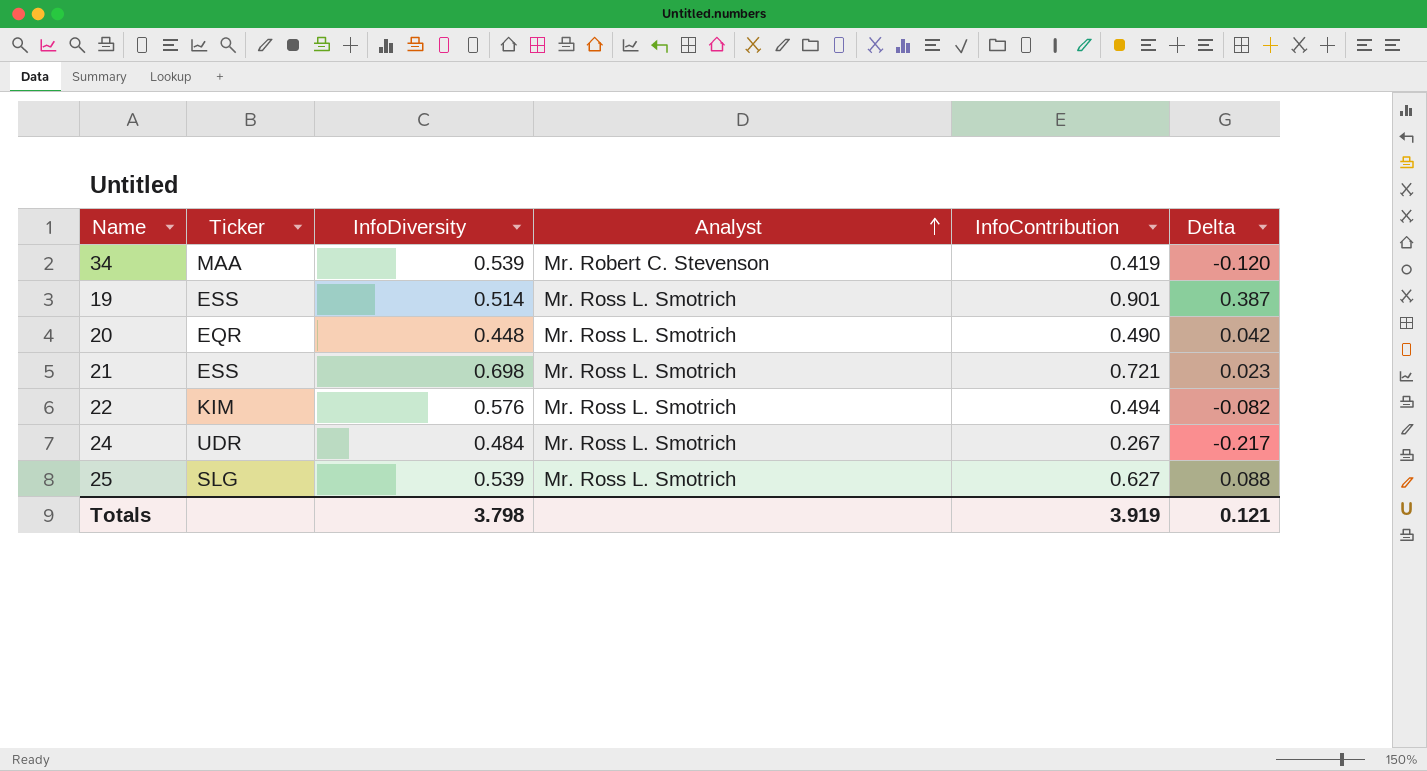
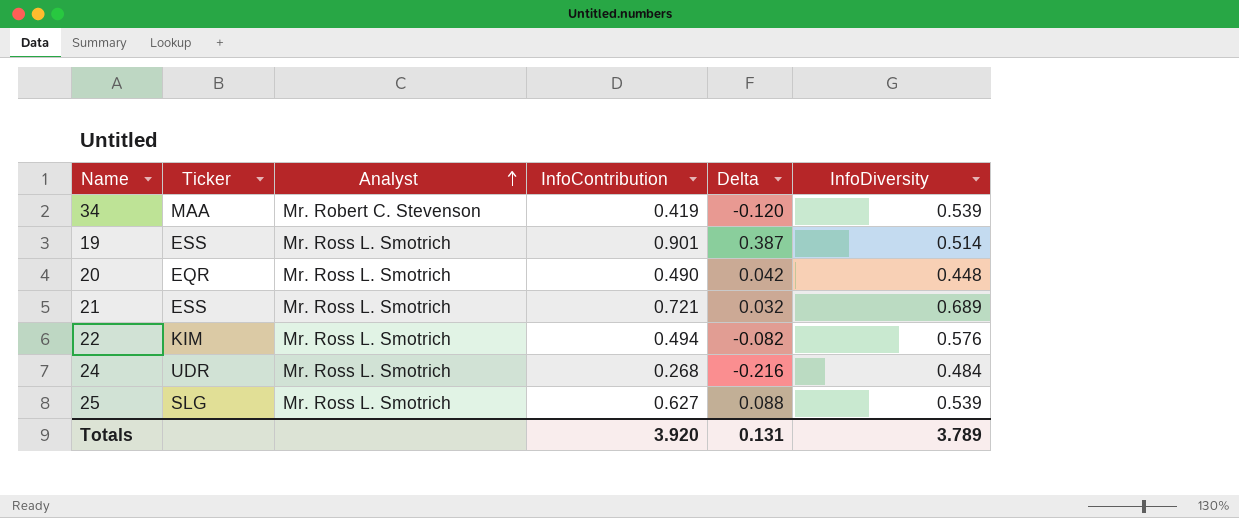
column InfoDiversity | position: 3 -> 6
21 | Delta: 0.023 -> 0.032
21 | InfoDiversity: 0.698 -> 0.689
24 | InfoContribution: 0.267 -> 0.268
24 | Delta: -0.217 -> -0.216
Totals | InfoContribution: 3.919 -> 3.920
Totals | Delta: 0.121 -> 0.131
Totals | InfoDiversity: 3.798 -> 3.789

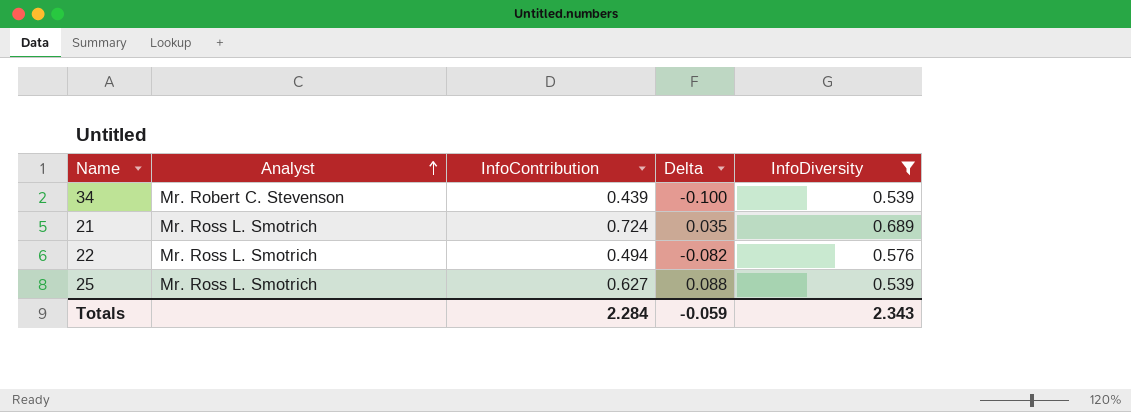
filter: none -> InfoDiversity >= 0.539
column Ticker | position: 2 -> none
34 | InfoContribution: 0.419 -> 0.439
34 | Delta: -0.120 -> -0.100
21 | InfoContribution: 0.721 -> 0.724
21 | Delta: 0.032 -> 0.035
Totals | InfoContribution: 3.920 -> 2.284
Totals | Delta: 0.131 -> -0.059
Totals | InfoDiversity: 3.789 -> 2.343

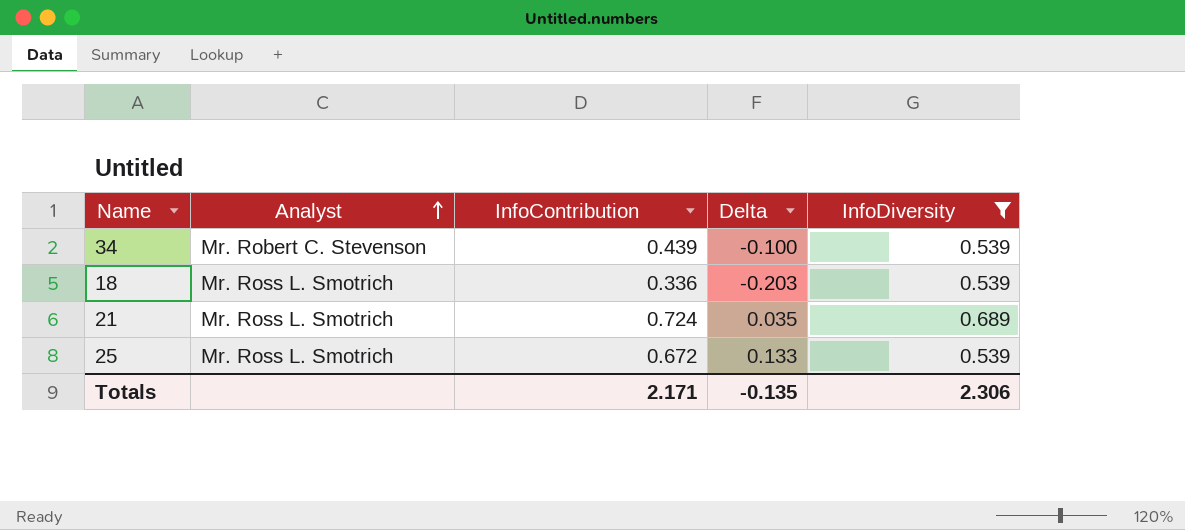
row 22: Mr. Ross L. Smotrich | 0.494 | -0.082 | 0.576 -> none
row 18: none -> Mr. Ross L. Smotrich | 0.336 | -0.203 | 0.539
25 | InfoContribution: 0.627 -> 0.672
25 | Delta: 0.088 -> 0.133
Totals | InfoContribution: 2.284 -> 2.171
Totals | Delta: -0.059 -> -0.135
Totals | InfoDiversity: 2.343 -> 2.306

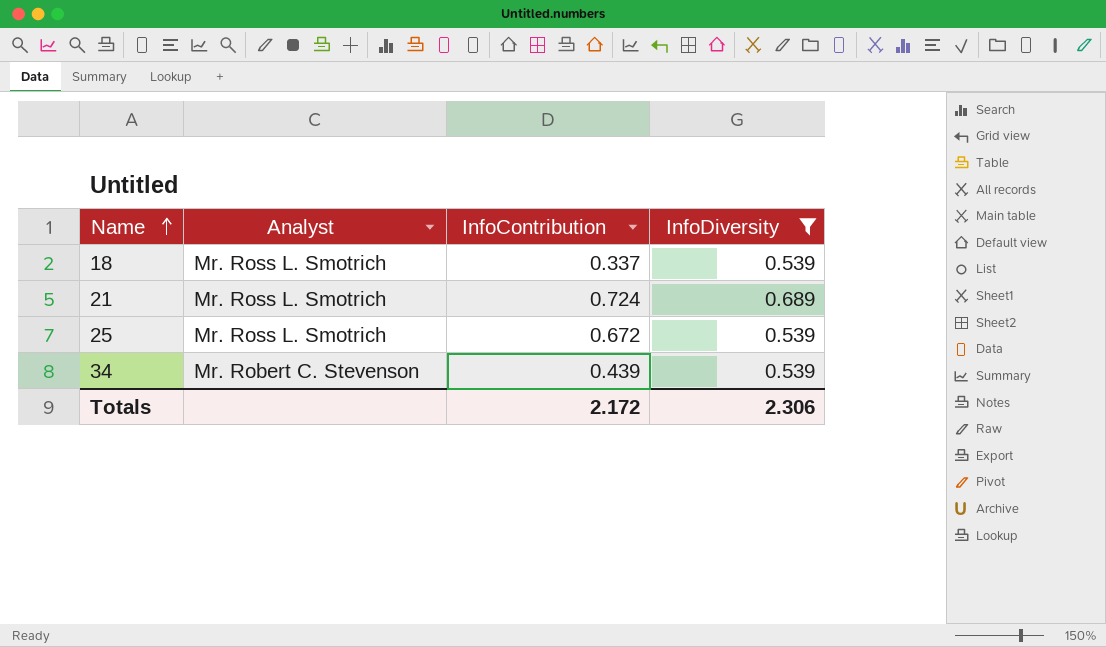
row order: Analyst ascending -> Name ascending
column Delta | formula: [InfoContribution] - [InfoDiversity] -> none
18 | InfoContribution: 0.336 -> 0.337
Totals | InfoContribution: 2.171 -> 2.172

